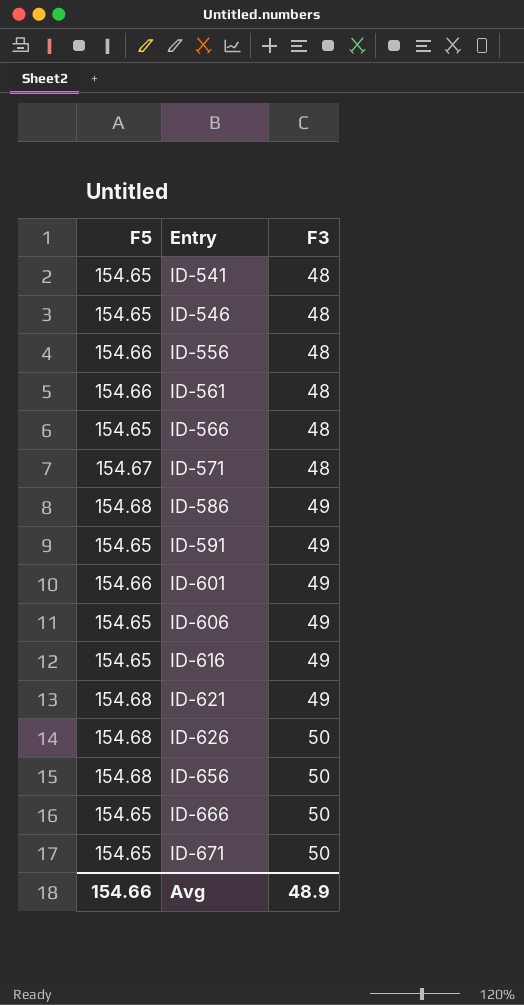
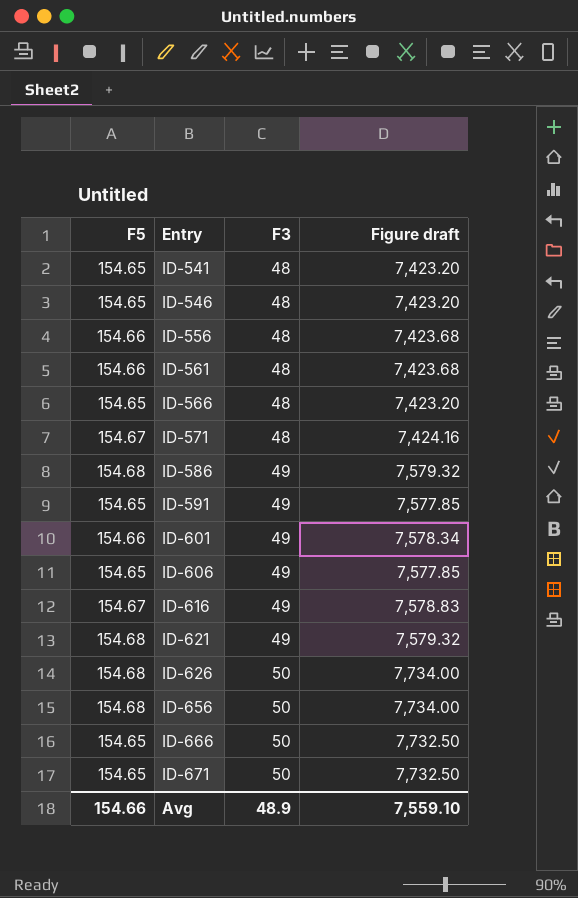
column Figure draft | formula: none -> [F5] * [F3]
ID-616 | F5: 154.65 -> 154.67

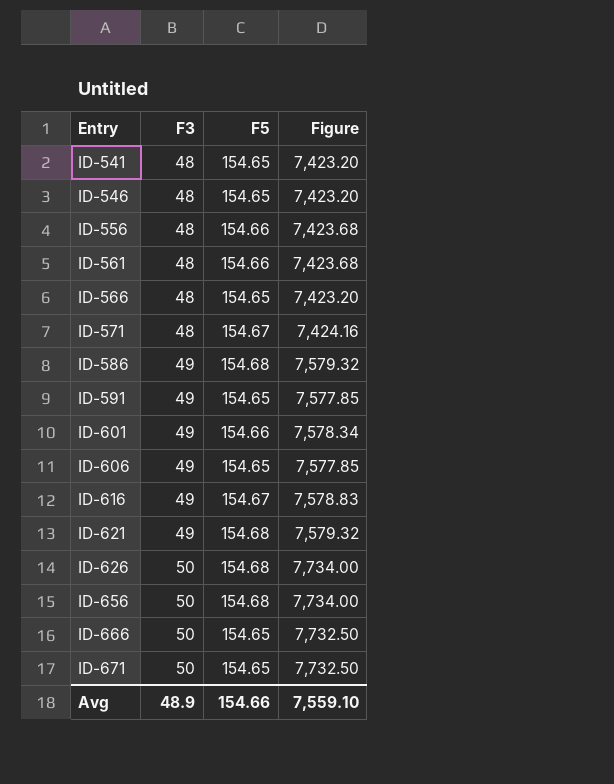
column F5 | position: 1 -> 3
column name: Figure draft -> Figure

